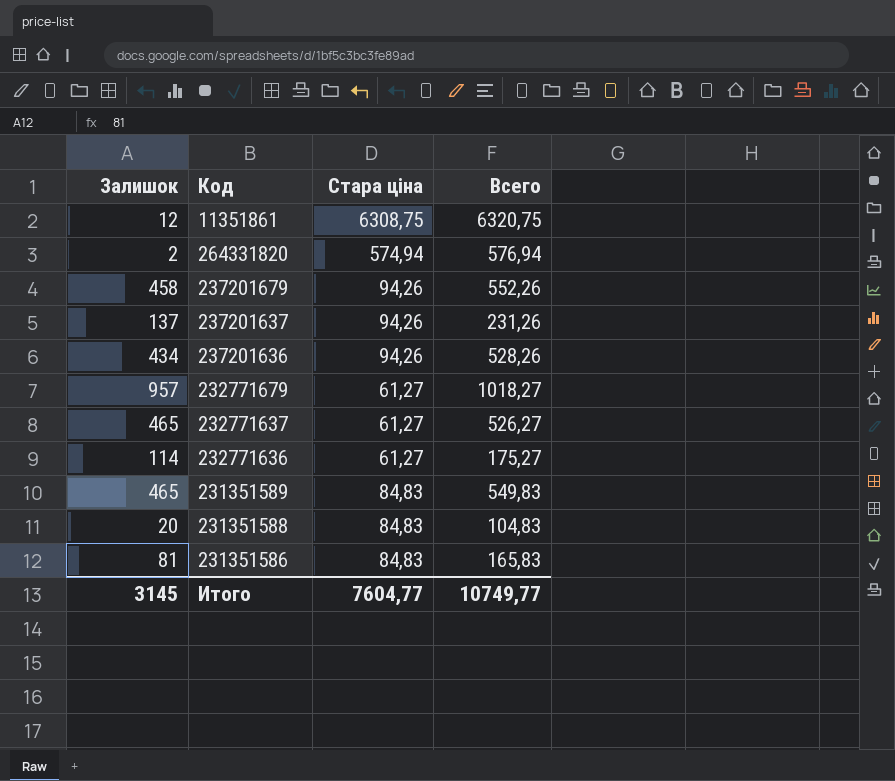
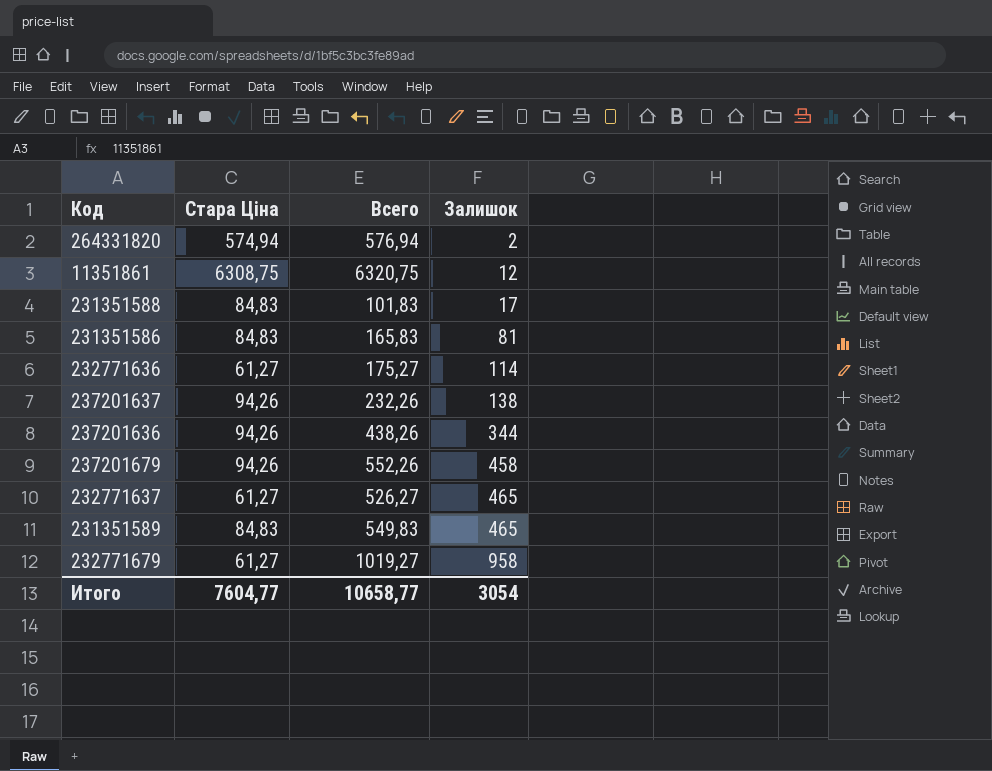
row order: none -> Залишок ascending
column name: Стара ціна -> Стара Ціна
column Залишок | position: 1 -> 4
231351588 | Всего: 104,83 -> 101,83
231351588 | Залишок: 20 -> 17
237201637 | Всего: 231,26 -> 232,26
237201637 | Залишок: 137 -> 138
237201636 | Всего: 528,26 -> 438,26
237201636 | Залишок: 434 -> 344
232771679 | Всего: 1018,27 -> 1019,27
232771679 | Залишок: 957 -> 958
Итого | Всего: 10749,77 -> 10658,77
Итого | Залишок: 3145 -> 3054

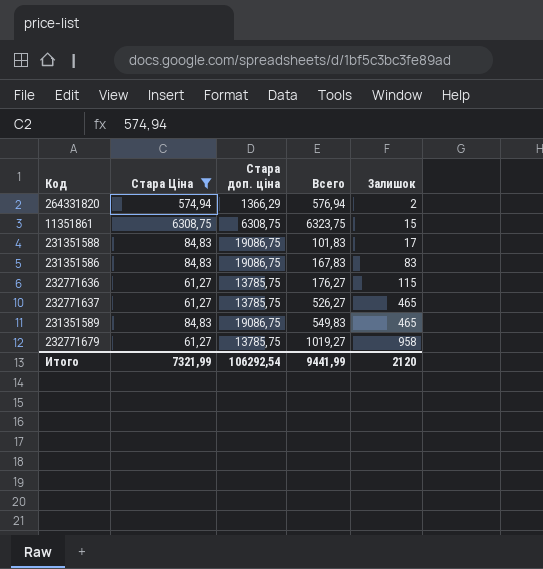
filter: none -> Стара Ціна != 94,26
column Стара доп. ціна | position: none -> 3
11351861 | Всего: 6320,75 -> 6323,75
11351861 | Залишок: 12 -> 15
231351586 | Всего: 165,83 -> 167,83
231351586 | Залишок: 81 -> 83
232771636 | Всего: 175,27 -> 176,27
232771636 | Залишок: 114 -> 115
Итого | Стара Ціна: 7604,77 -> 7321,99
Итого | Всего: 10658,77 -> 9441,99
Итого | Залишок: 3054 -> 2120

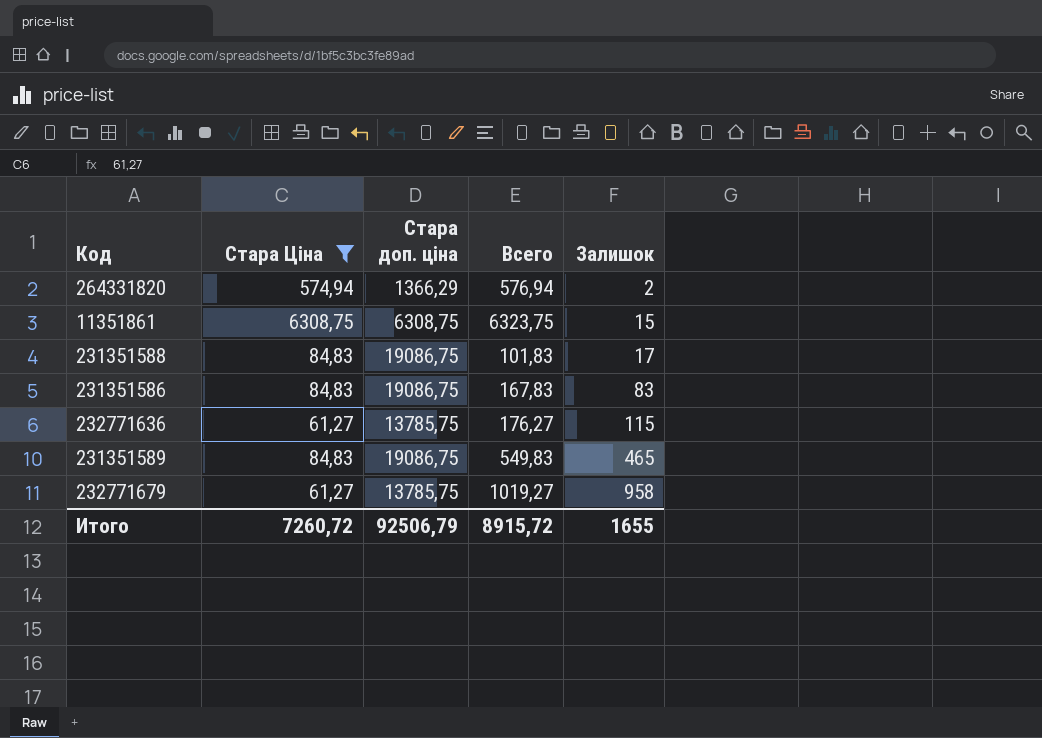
row 232771637: 61,27 | 13785,75 | 526,27 | 465 -> none
Итого | Стара Ціна: 7321,99 -> 7260,72
Итого | Стара доп. ціна: 106292,54 -> 92506,79
Итого | Всего: 9441,99 -> 8915,72
Итого | Залишок: 2120 -> 1655

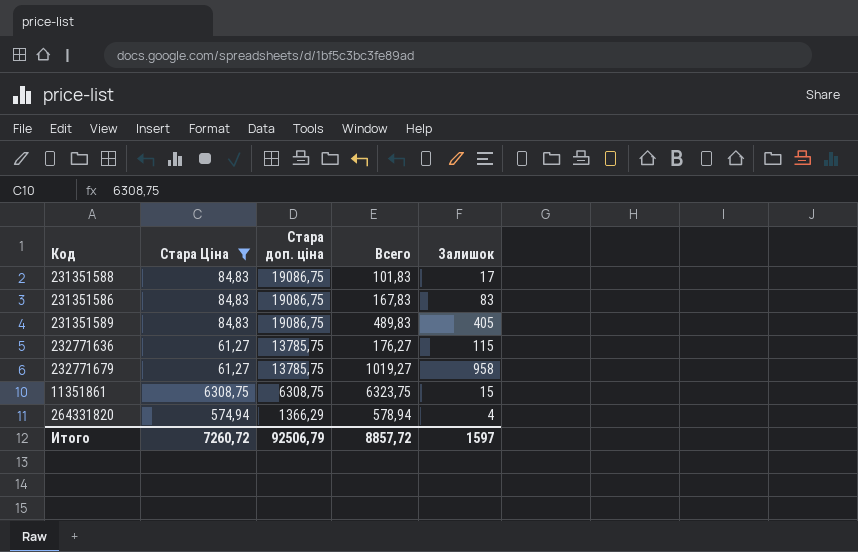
row order: Залишок ascending -> Стара доп. ціна descending
231351589 | Всего: 549,83 -> 489,83
231351589 | Залишок: 465 -> 405
264331820 | Всего: 576,94 -> 578,94
264331820 | Залишок: 2 -> 4
Итого | Всего: 8915,72 -> 8857,72
Итого | Залишок: 1655 -> 1597

